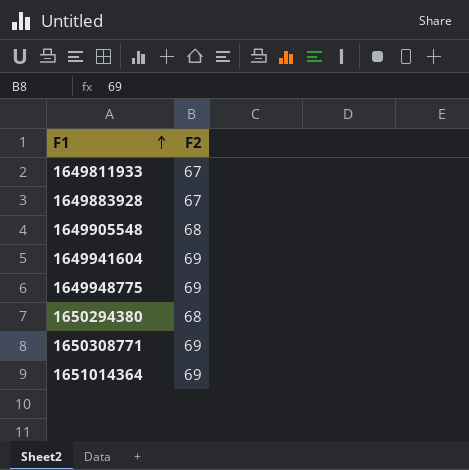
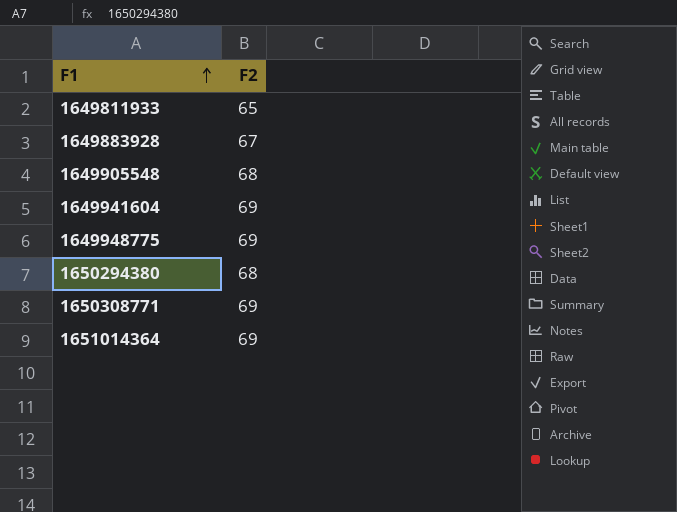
1649811933 | F2: 67 -> 65

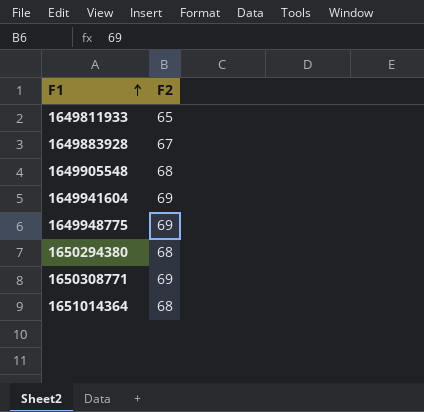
1651014364 | F2: 69 -> 68

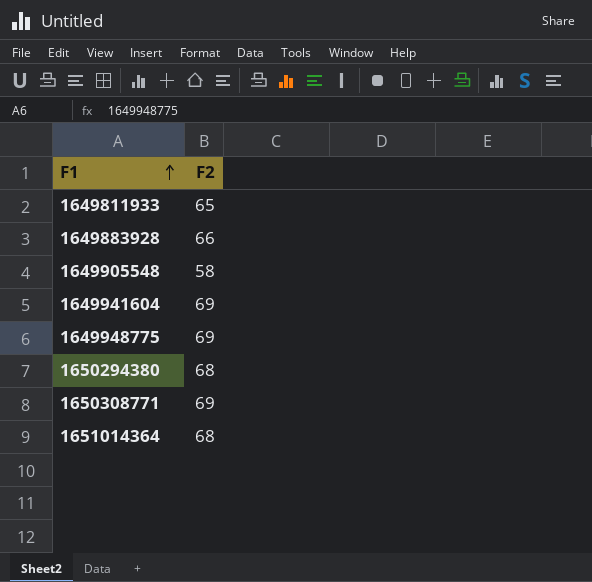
1649883928 | F2: 67 -> 66
1649905548 | F2: 68 -> 58

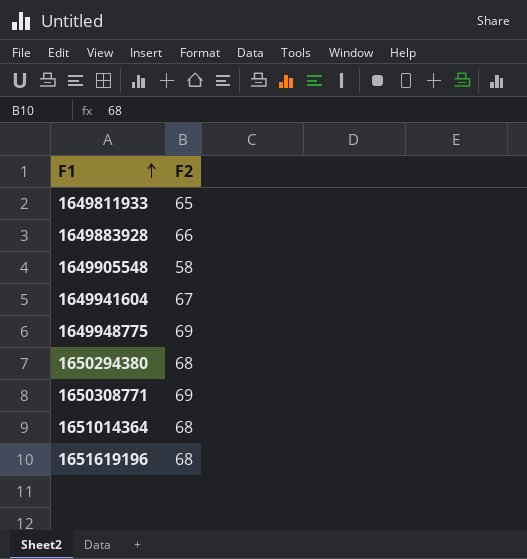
1649941604 | F2: 69 -> 67
row 1651619196: none -> 68

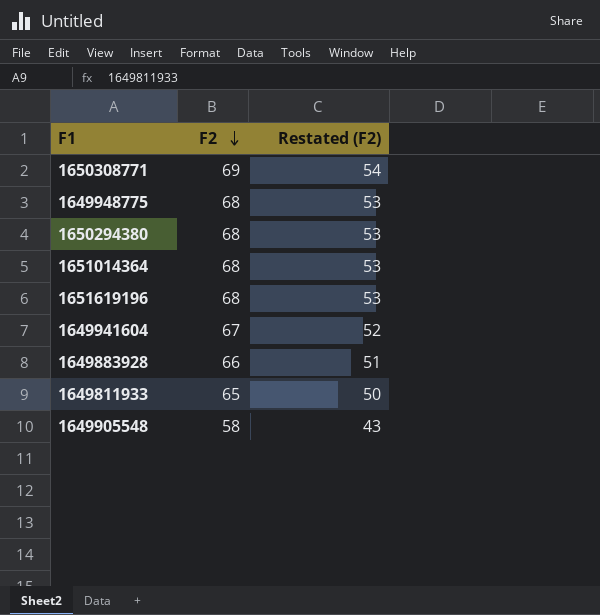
row order: F1 ascending -> F2 descending
column Restated (F2) | formula: none -> [F2] - 15
1649948775 | F2: 69 -> 68

